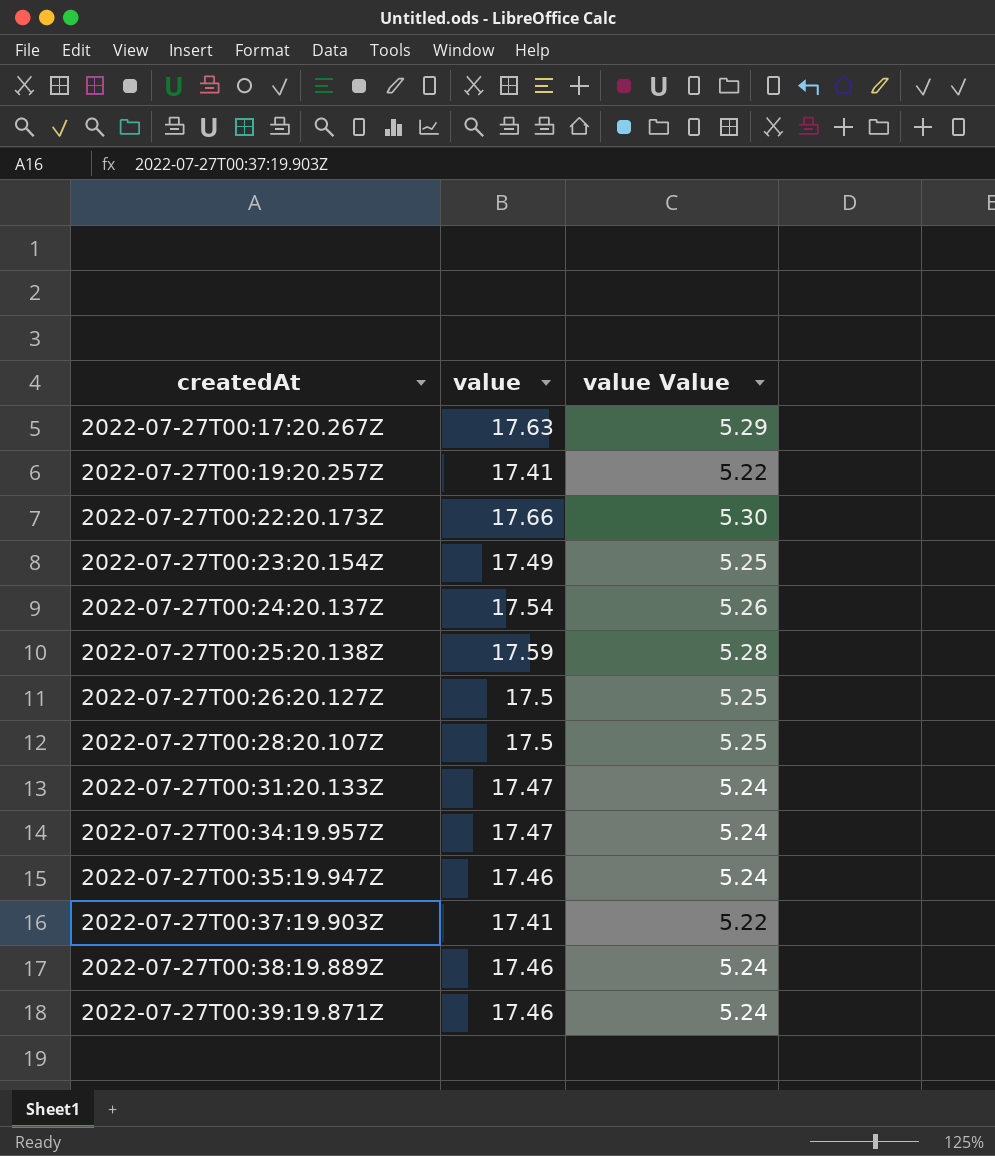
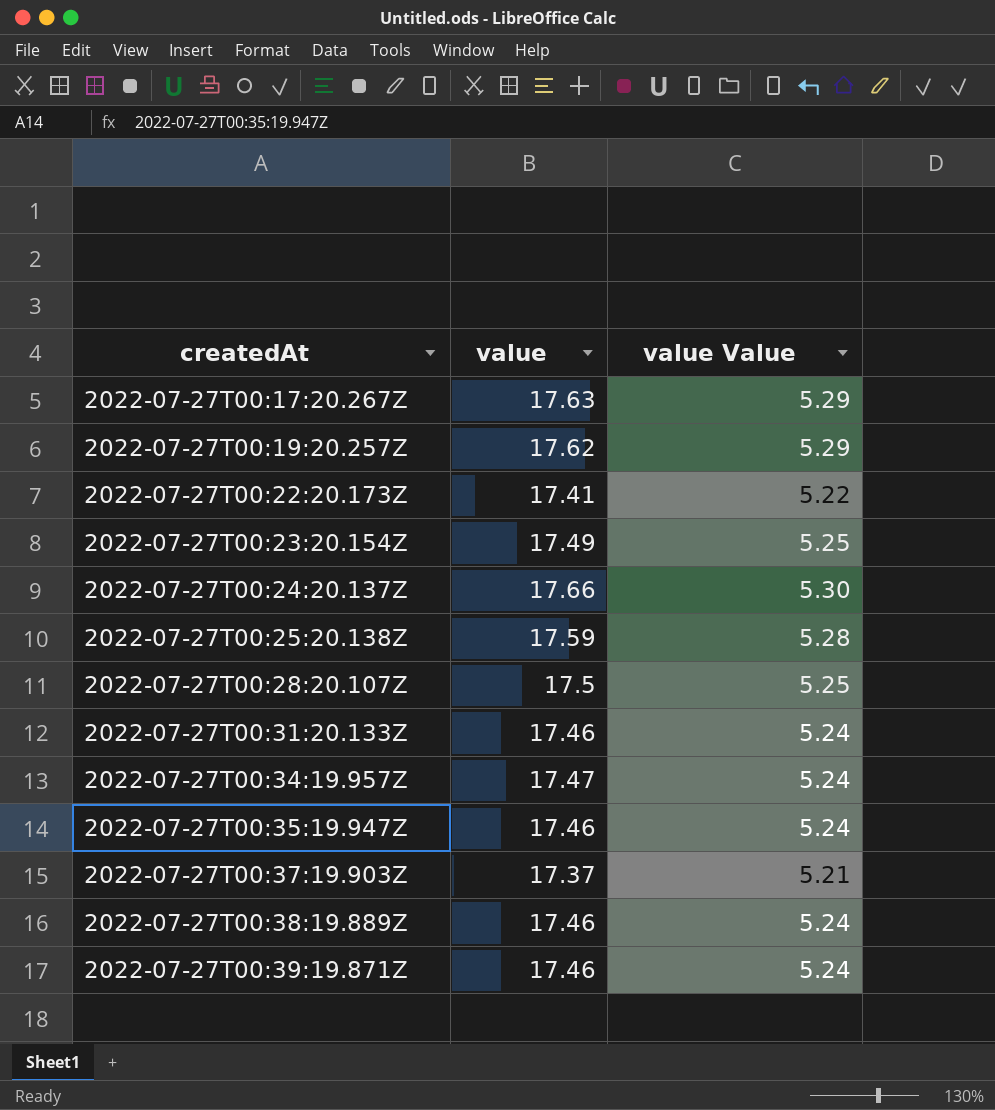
row 2022-07-27T00:26:20.127Z: 17.5 | 5.25 -> none
2022-07-27T00:19:20.257Z | value: 17.41 -> 17.62
2022-07-27T00:19:20.257Z | value Value: 5.22 -> 5.29
2022-07-27T00:22:20.173Z | value: 17.66 -> 17.41
2022-07-27T00:22:20.173Z | value Value: 5.30 -> 5.22
2022-07-27T00:24:20.137Z | value: 17.54 -> 17.66
2022-07-27T00:24:20.137Z | value Value: 5.26 -> 5.30
2022-07-27T00:31:20.133Z | value: 17.47 -> 17.46
2022-07-27T00:37:19.903Z | value: 17.41 -> 17.37
2022-07-27T00:37:19.903Z | value Value: 5.22 -> 5.21

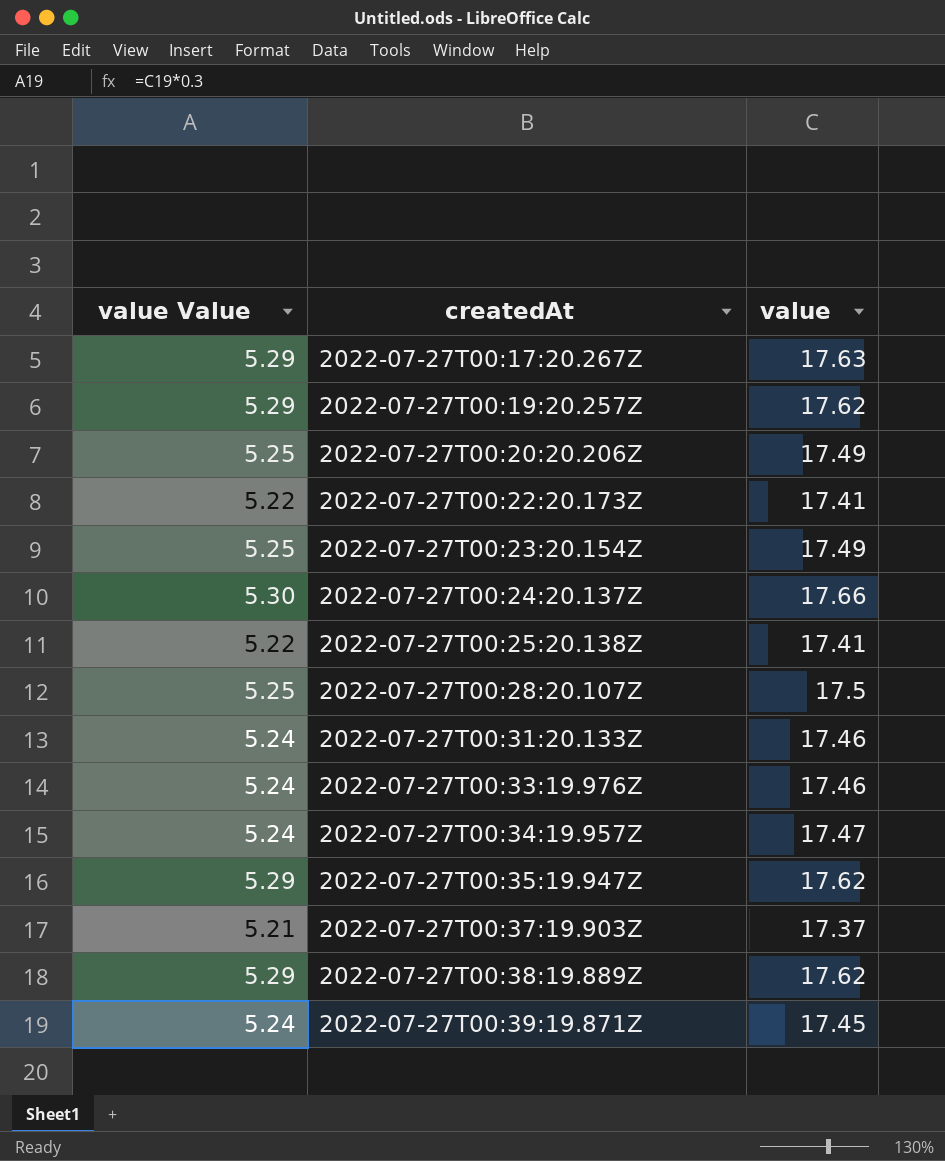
column value Value | position: 3 -> 1
row 2022-07-27T00:20:20.206Z: none -> 5.25 | 17.49
2022-07-27T00:25:20.138Z | value Value: 5.28 -> 5.22
2022-07-27T00:25:20.138Z | value: 17.59 -> 17.41
row 2022-07-27T00:33:19.976Z: none -> 5.24 | 17.46
2022-07-27T00:35:19.947Z | value Value: 5.24 -> 5.29
2022-07-27T00:35:19.947Z | value: 17.46 -> 17.62
2022-07-27T00:38:19.889Z | value Value: 5.24 -> 5.29
2022-07-27T00:38:19.889Z | value: 17.46 -> 17.62
2022-07-27T00:39:19.871Z | value: 17.46 -> 17.45

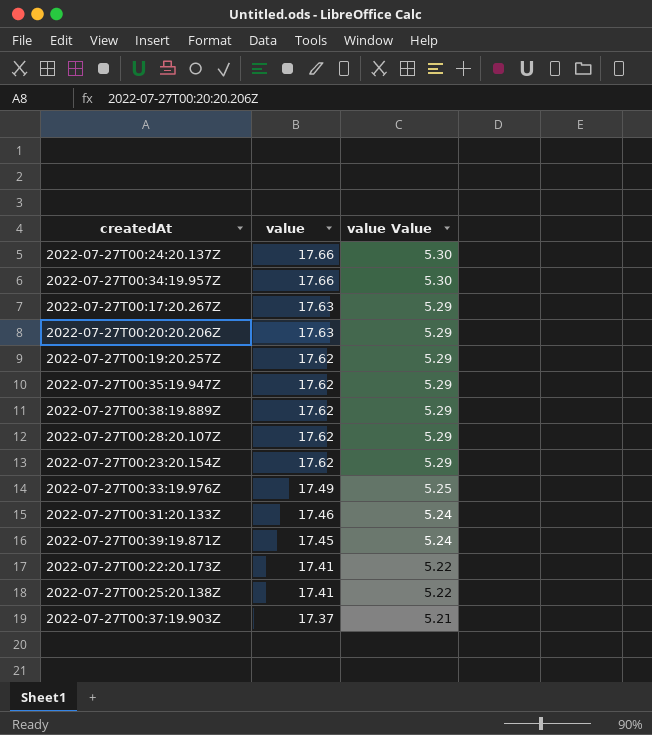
row order: createdAt ascending -> value descending
column value Value | position: 1 -> 3
2022-07-27T00:34:19.957Z | value: 17.47 -> 17.66
2022-07-27T00:34:19.957Z | value Value: 5.24 -> 5.30
2022-07-27T00:20:20.206Z | value: 17.49 -> 17.63
2022-07-27T00:20:20.206Z | value Value: 5.25 -> 5.29
2022-07-27T00:28:20.107Z | value: 17.5 -> 17.62
2022-07-27T00:28:20.107Z | value Value: 5.25 -> 5.29
2022-07-27T00:23:20.154Z | value: 17.49 -> 17.62
2022-07-27T00:23:20.154Z | value Value: 5.25 -> 5.29
2022-07-27T00:33:19.976Z | value: 17.46 -> 17.49
2022-07-27T00:33:19.976Z | value Value: 5.24 -> 5.25

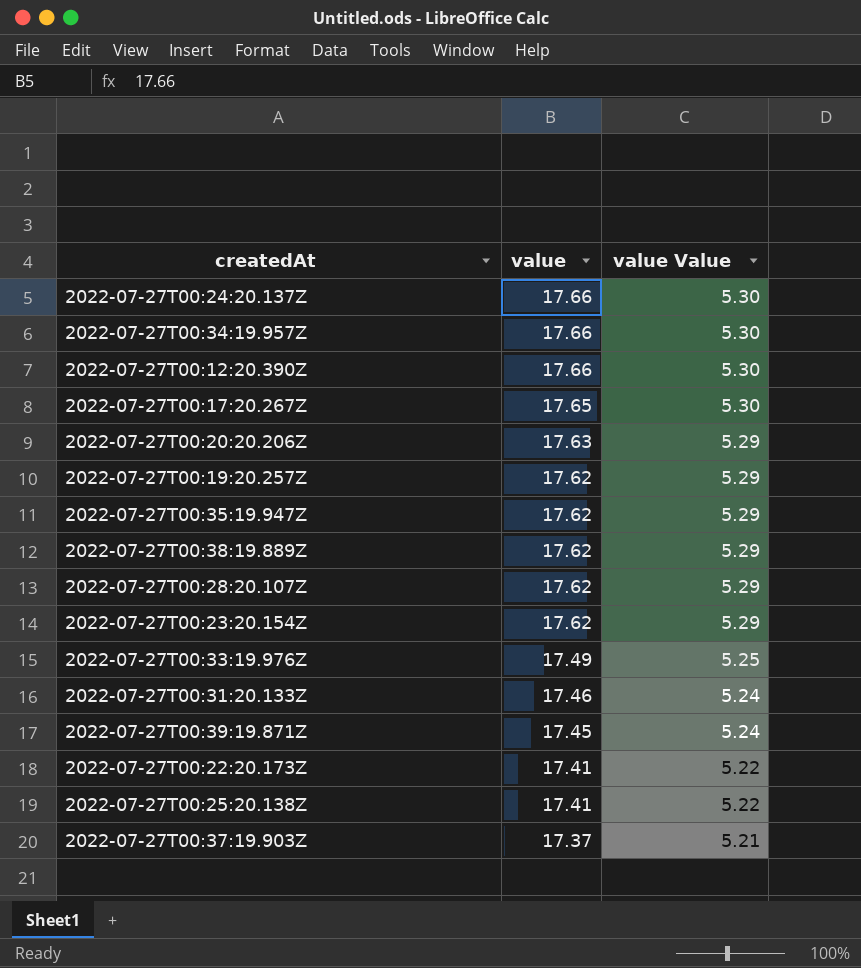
row 2022-07-27T00:12:20.390Z: none -> 17.66 | 5.30
2022-07-27T00:17:20.267Z | value: 17.63 -> 17.65
2022-07-27T00:17:20.267Z | value Value: 5.29 -> 5.30

